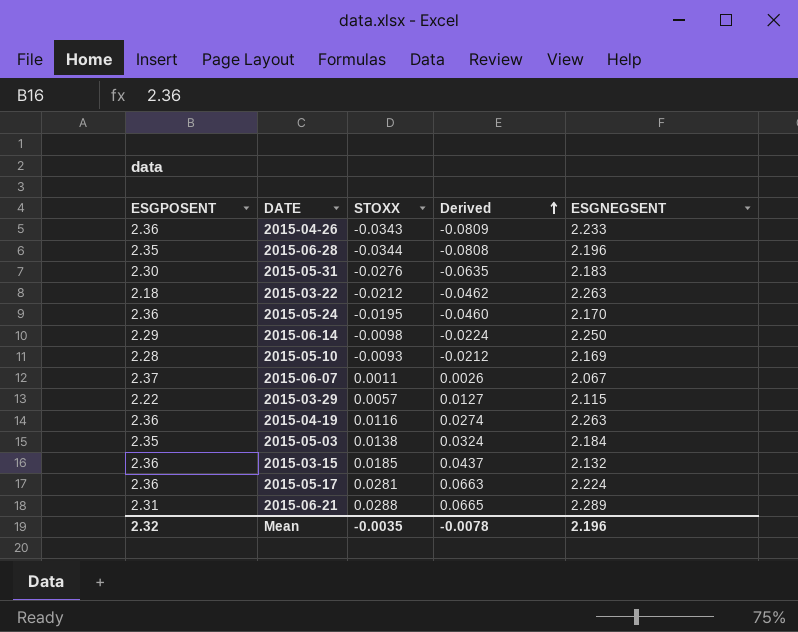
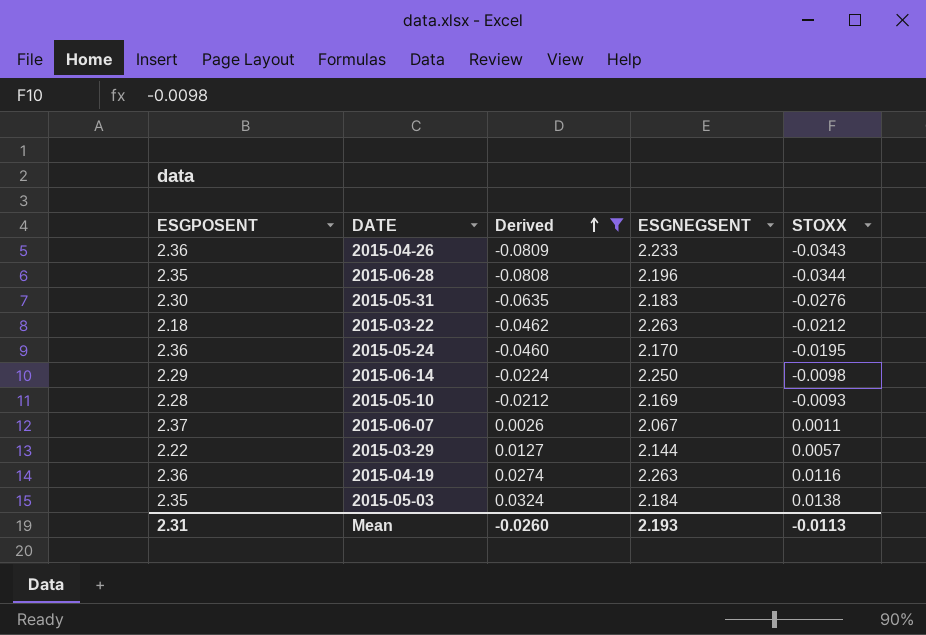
filter: none -> Derived <= 0.0324
column STOXX | position: 3 -> 5
2015-03-29 | ESGNEGSENT: 2.115 -> 2.144
Mean | ESGPOSENT: 2.32 -> 2.31
Mean | Derived: -0.0078 -> -0.0260
Mean | ESGNEGSENT: 2.196 -> 2.193
Mean | STOXX: -0.0035 -> -0.0113

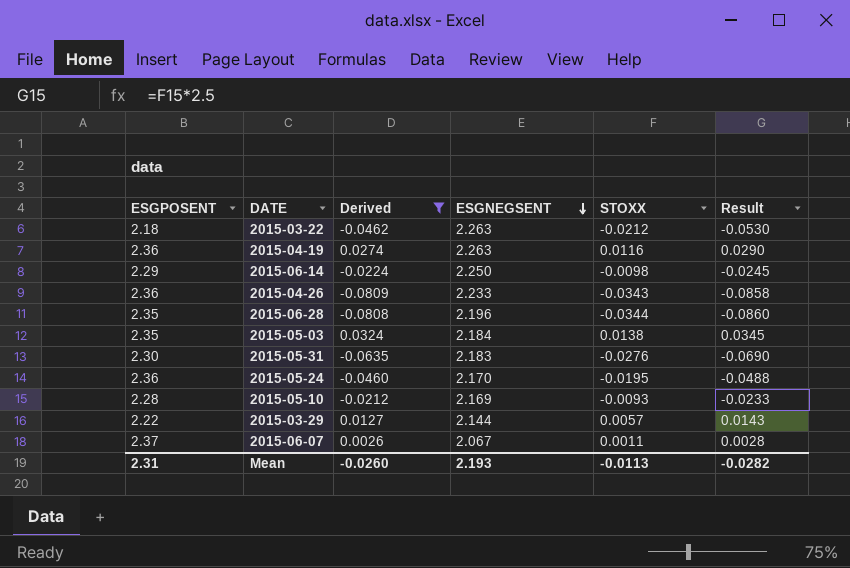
row order: Derived ascending -> ESGNEGSENT descending
column Result | formula: none -> [STOXX] * 2.5

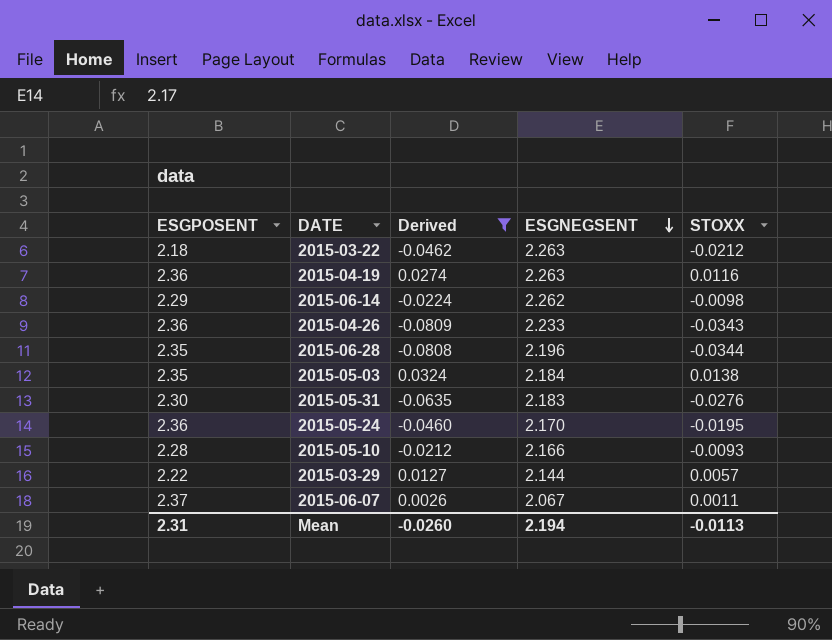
column Result | formula: [STOXX] * 2.5 -> none
2015-06-14 | ESGNEGSENT: 2.250 -> 2.262
2015-05-10 | ESGNEGSENT: 2.169 -> 2.166
Mean | ESGNEGSENT: 2.193 -> 2.194

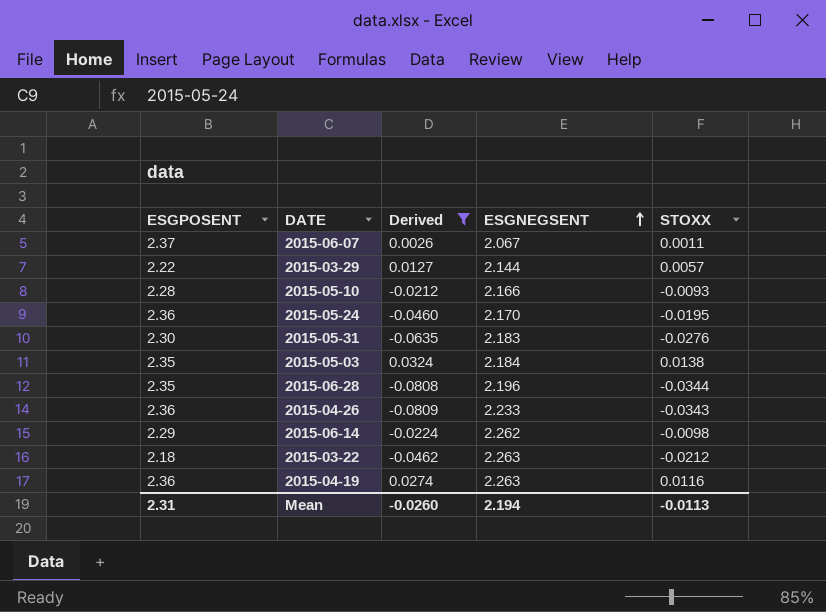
row order: ESGNEGSENT descending -> ESGNEGSENT ascending

